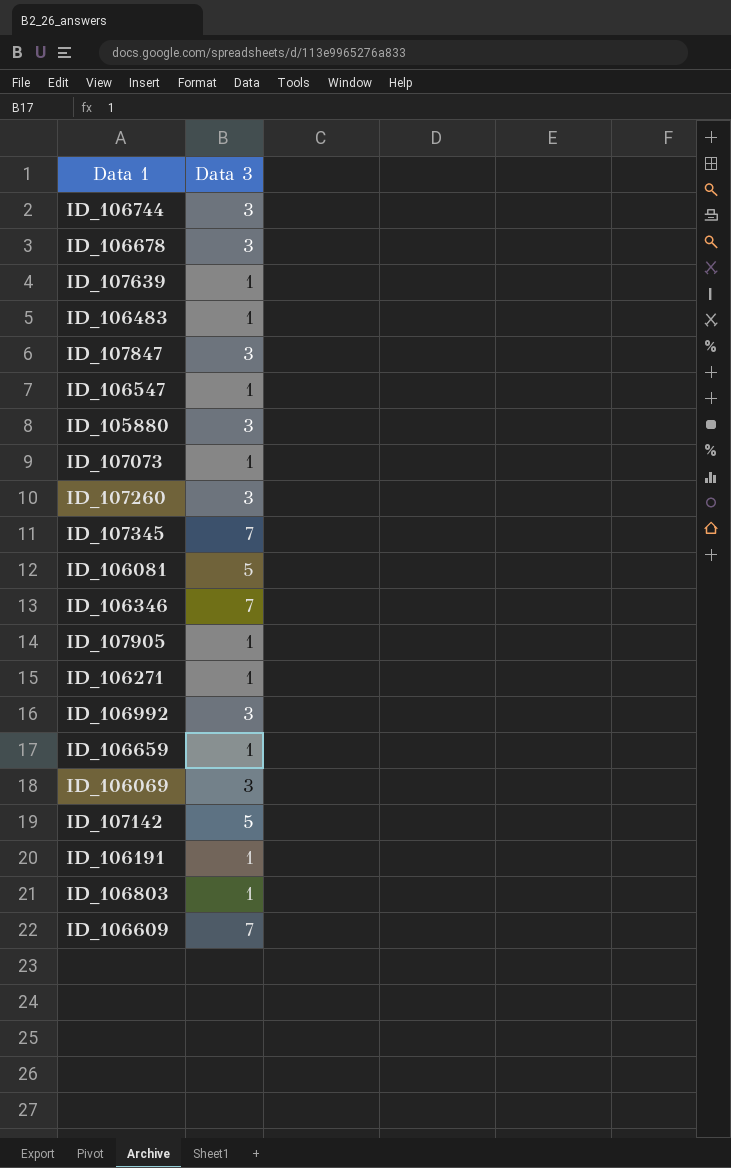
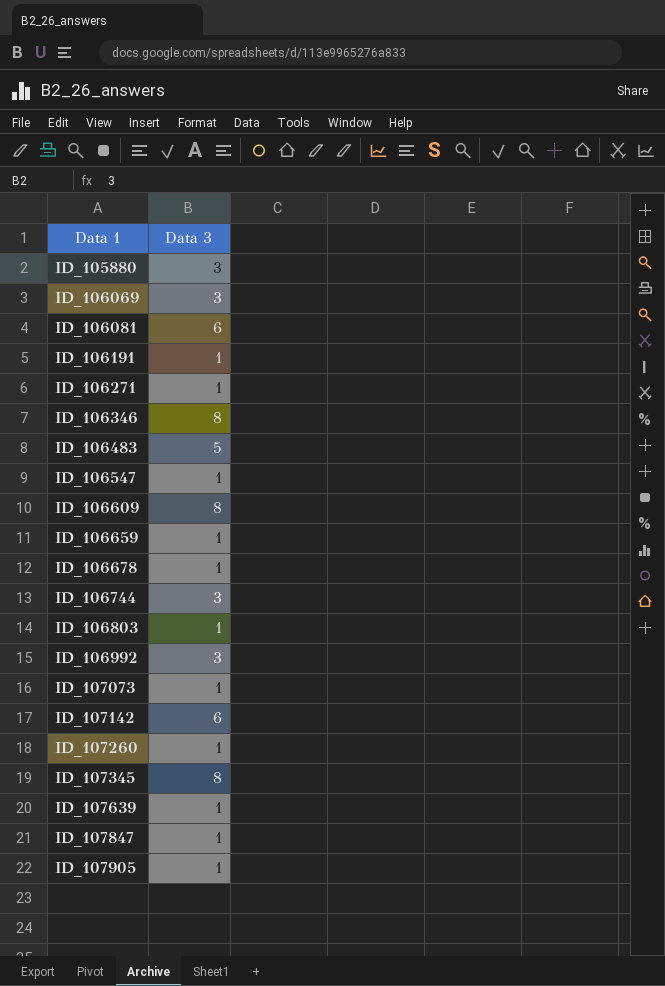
row order: none -> Data 1 ascending
ID_106081 | Data 3: 5 -> 6
ID_106346 | Data 3: 7 -> 8
ID_106483 | Data 3: 1 -> 5
ID_106609 | Data 3: 7 -> 8
ID_106678 | Data 3: 3 -> 1
ID_107142 | Data 3: 5 -> 6
ID_107260 | Data 3: 3 -> 1
ID_107345 | Data 3: 7 -> 8
ID_107847 | Data 3: 3 -> 1

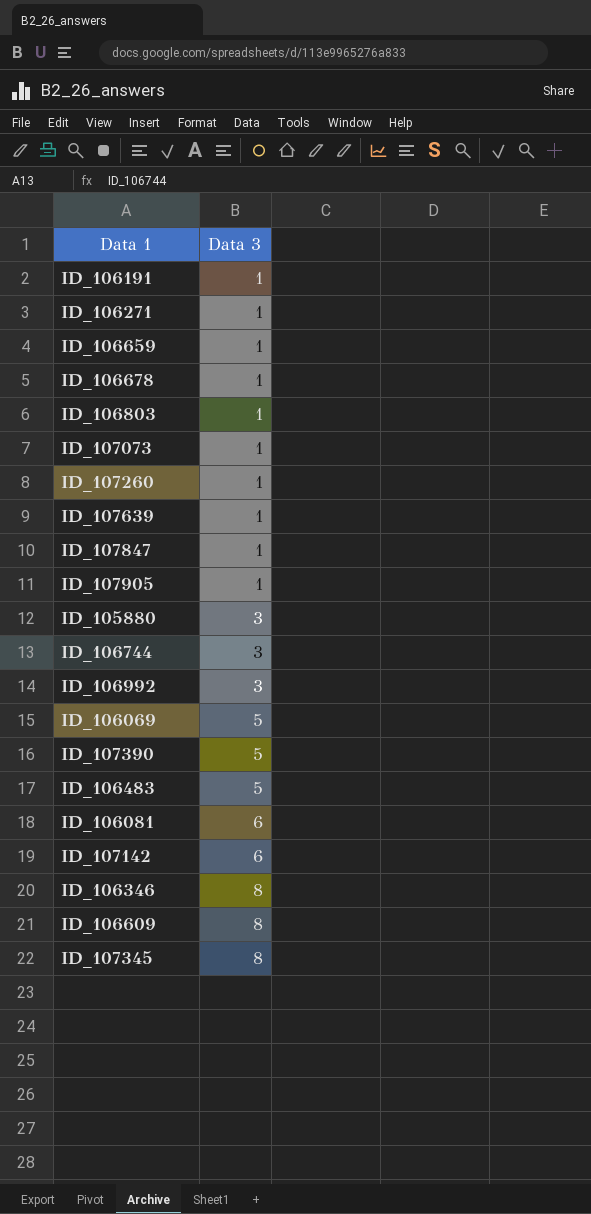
row order: Data 1 ascending -> Data 3 ascending
row ID_106547: 1 -> none
ID_106069 | Data 3: 3 -> 5
row ID_107390: none -> 5

